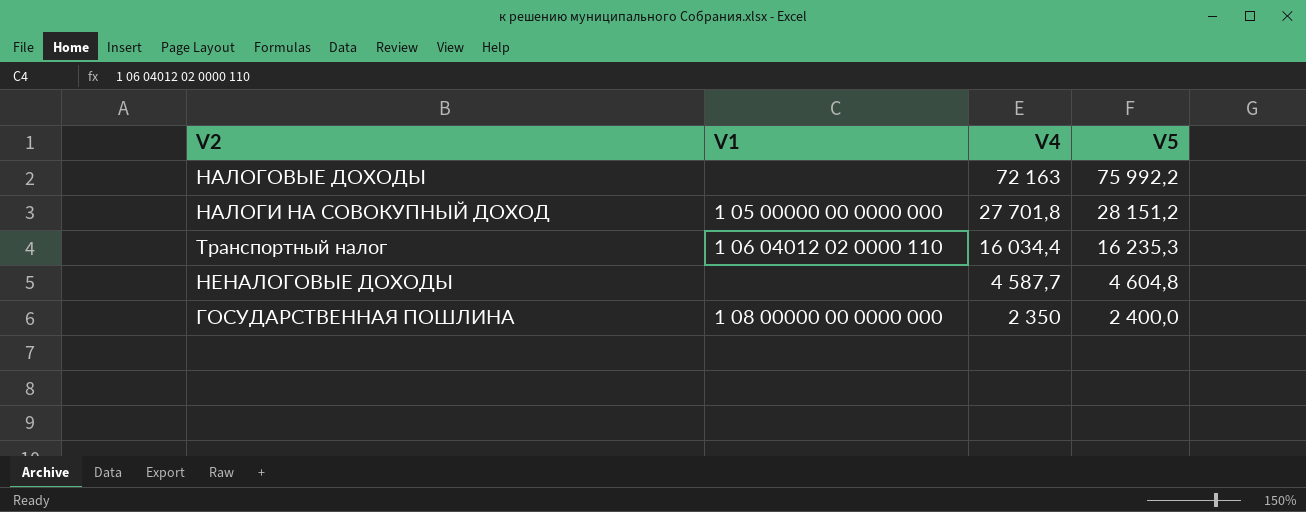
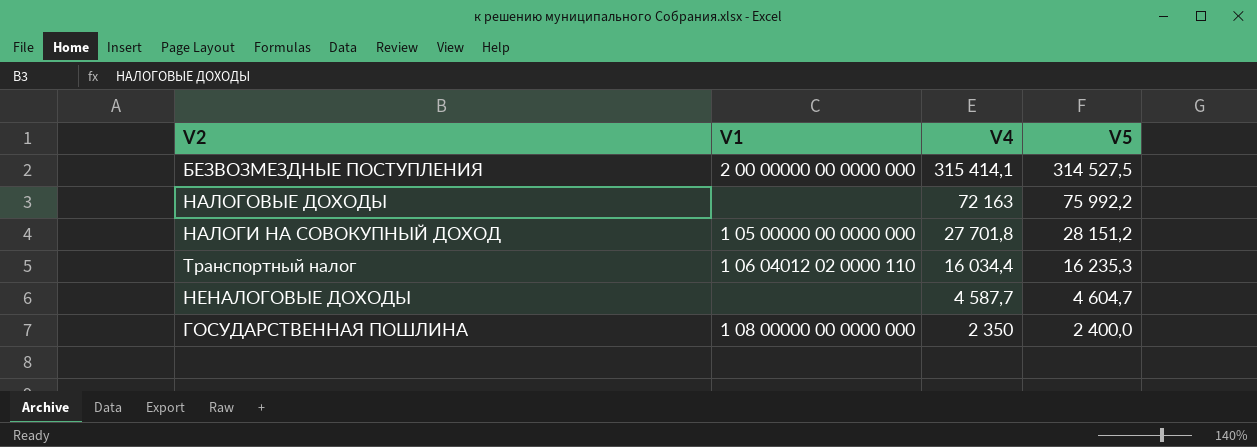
row БЕЗВОЗМЕЗДНЫЕ ПОСТУПЛЕНИЯ: none -> 2 00 00000 00 0000 000 | 315 414,1 | 314 527,5
НЕНАЛОГОВЫЕ ДОХОДЫ | V5: 4 604,8 -> 4 604,7

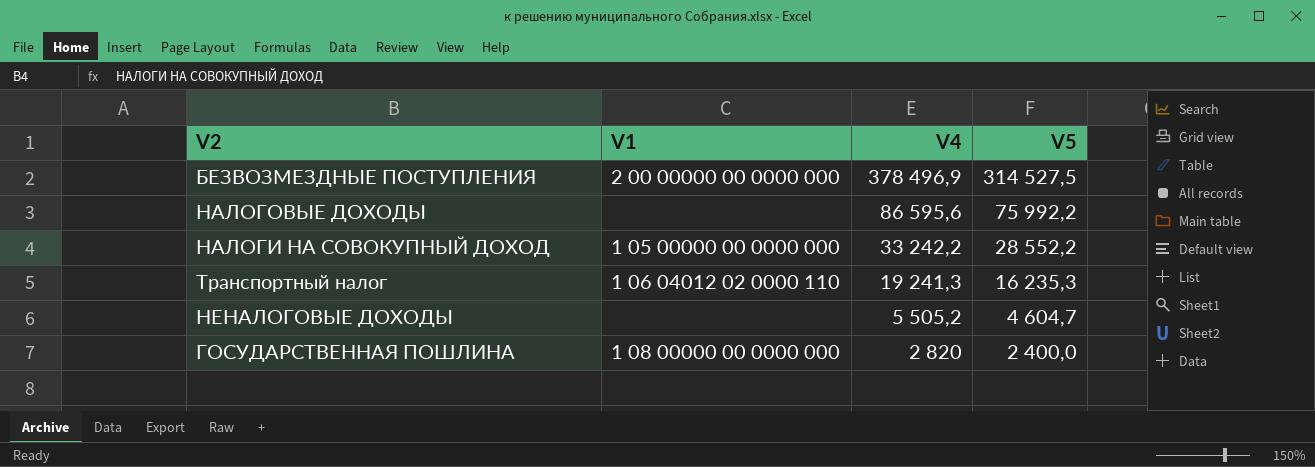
БЕЗВОЗМЕЗДНЫЕ ПОСТУПЛЕНИЯ | V4: 315 414,1 -> 378 496,9
НАЛОГОВЫЕ ДОХОДЫ | V4: 72 163 -> 86 595,6
НАЛОГИ НА СОВОКУПНЫЙ ДОХОД | V4: 27 701,8 -> 33 242,2
НАЛОГИ НА СОВОКУПНЫЙ ДОХОД | V5: 28 151,2 -> 28 552,2
Транспортный налог | V4: 16 034,4 -> 19 241,3
НЕНАЛОГОВЫЕ ДОХОДЫ | V4: 4 587,7 -> 5 505,2
ГОСУДАРСТВЕННАЯ ПОШЛИНА | V4: 2 350 -> 2 820

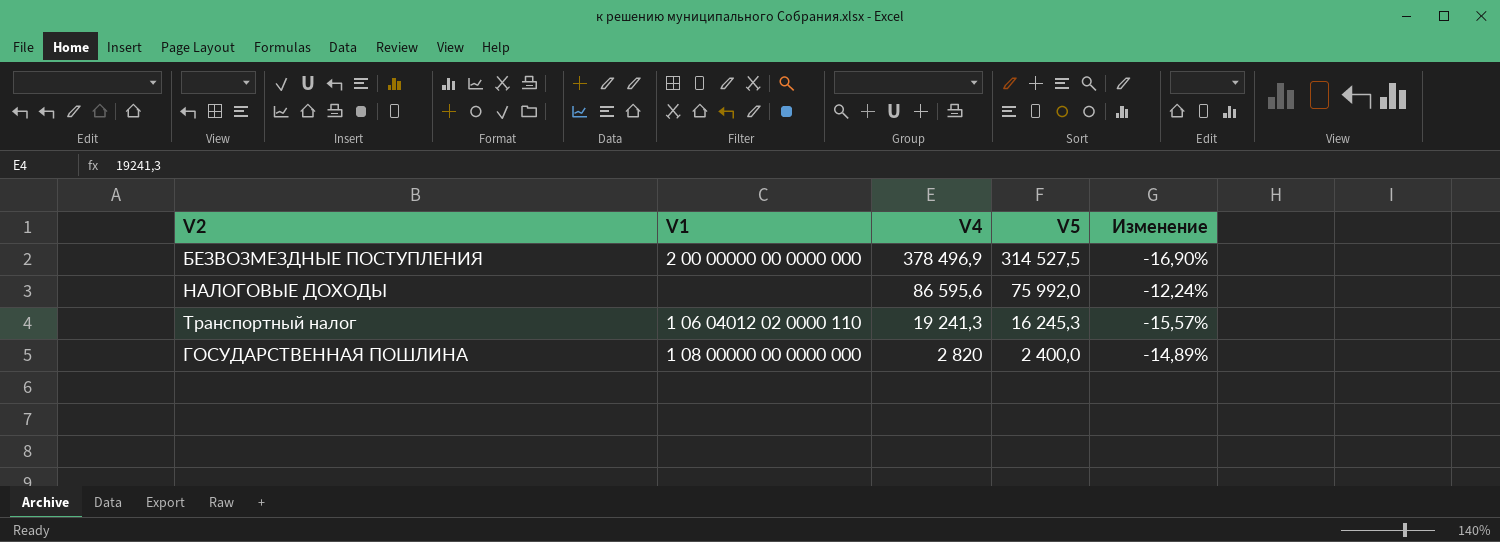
column Изменение | formula: none -> ([V5] - [V4]) / [V4]
row НАЛОГИ НА СОВОКУПНЫЙ ДОХОД: 1 05 00000 00 0000 000 | 33 242,2 | 28 552,2 -> none
row НЕНАЛОГОВЫЕ ДОХОДЫ: none | 5 505,2 | 4 604,7 -> none
НАЛОГОВЫЕ ДОХОДЫ | V5: 75 992,2 -> 75 992,0
Транспортный налог | V5: 16 235,3 -> 16 245,3

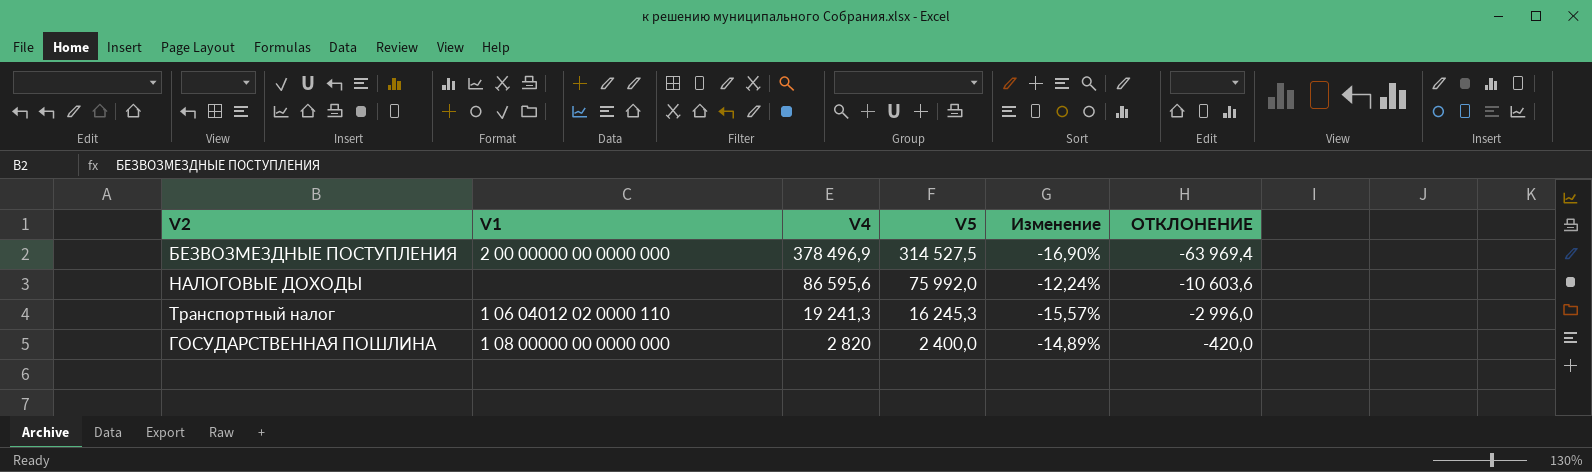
column ОТКЛОНЕНИЕ | formula: none -> [V5] - [V4]

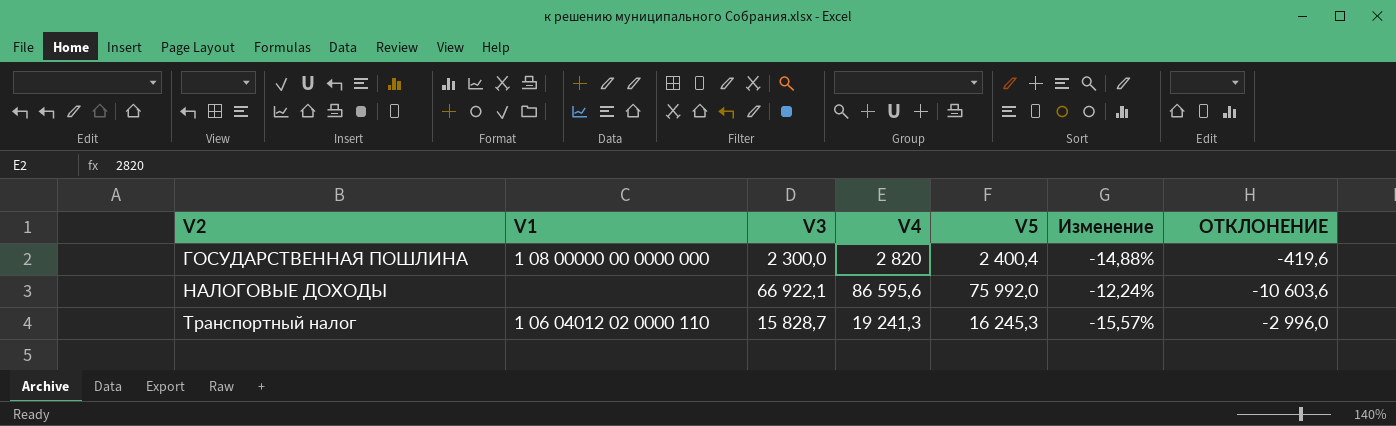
row order: V4 descending -> V2 ascending
column V3 | position: none -> 3
row БЕЗВОЗМЕЗДНЫЕ ПОСТУПЛЕНИЯ: 2 00 00000 00 0000 000 | 378 496,9 | 314 527,5 | -16,90% | -63 969,4 -> none
ГОСУДАРСТВЕННАЯ ПОШЛИНА | V5: 2 400,0 -> 2 400,4
ГОСУДАРСТВЕННАЯ ПОШЛИНА | Изменение: -14,89% -> -14,88%
ГОСУДАРСТВЕННАЯ ПОШЛИНА | ОТКЛОНЕНИЕ: -420,0 -> -419,6

